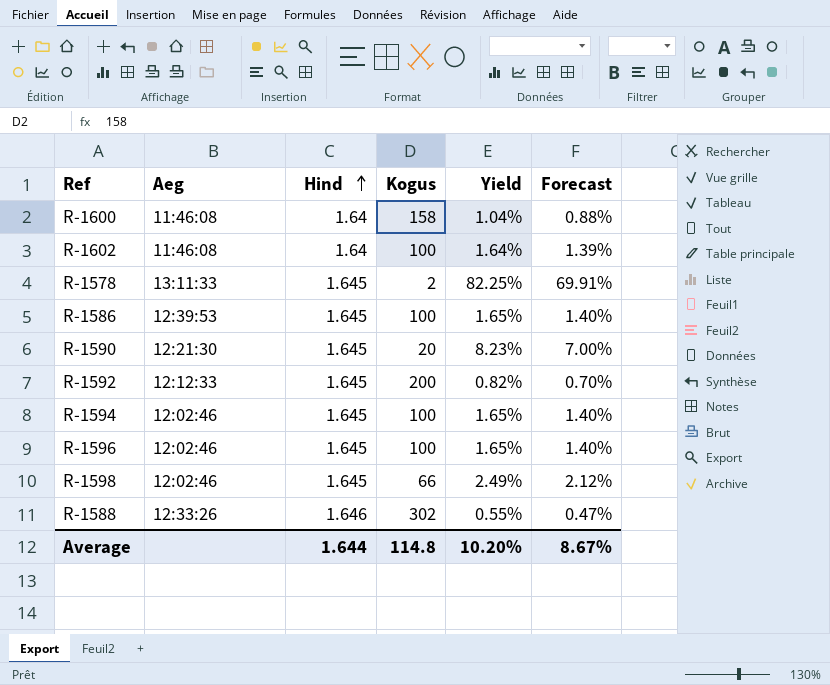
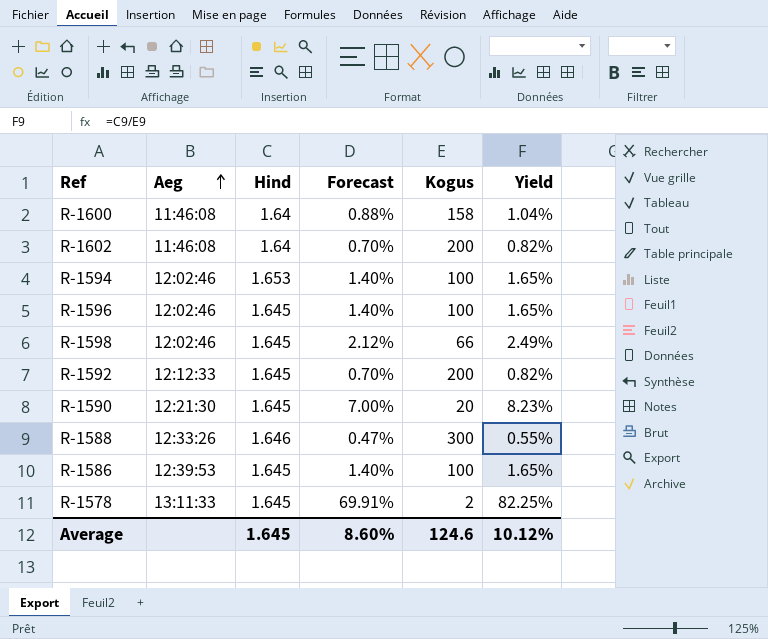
row order: Hind ascending -> Aeg ascending
column Forecast | position: 6 -> 4
R-1602 | Forecast: 1.39% -> 0.70%
R-1602 | Kogus: 100 -> 200
R-1602 | Yield: 1.64% -> 0.82%
R-1594 | Hind: 1.645 -> 1.653
R-1588 | Kogus: 302 -> 300
Average | Hind: 1.644 -> 1.645
Average | Forecast: 8.67% -> 8.60%
Average | Kogus: 114.8 -> 124.6
Average | Yield: 10.20% -> 10.12%

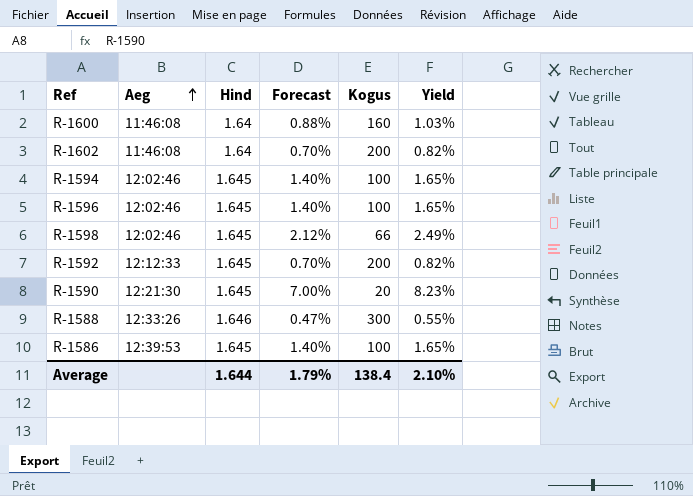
row R-1578: 13:11:33 | 1.645 | 69.91% | 2 | 82.25% -> none
R-1600 | Kogus: 158 -> 160
R-1600 | Yield: 1.04% -> 1.03%
R-1594 | Hind: 1.653 -> 1.645
Average | Hind: 1.645 -> 1.644
Average | Forecast: 8.60% -> 1.79%
Average | Kogus: 124.6 -> 138.4
Average | Yield: 10.12% -> 2.10%

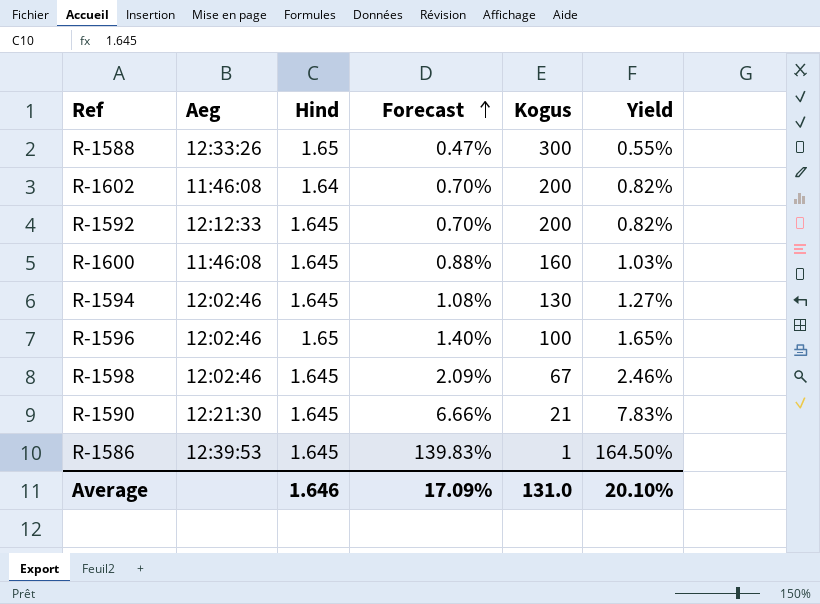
row order: Aeg ascending -> Forecast ascending
R-1588 | Hind: 1.646 -> 1.65
R-1600 | Hind: 1.64 -> 1.645
R-1594 | Forecast: 1.40% -> 1.08%
R-1594 | Kogus: 100 -> 130
R-1594 | Yield: 1.65% -> 1.27%
R-1596 | Hind: 1.645 -> 1.65
R-1598 | Forecast: 2.12% -> 2.09%
R-1598 | Kogus: 66 -> 67
R-1598 | Yield: 2.49% -> 2.46%
R-1590 | Forecast: 7.00% -> 6.66%
R-1590 | Kogus: 20 -> 21
R-1590 | Yield: 8.23% -> 7.83%
R-1586 | Forecast: 1.40% -> 139.83%
R-1586 | Kogus: 100 -> 1
R-1586 | Yield: 1.65% -> 164.50%
Average | Hind: 1.644 -> 1.646
Average | Forecast: 1.79% -> 17.09%
Average | Kogus: 138.4 -> 131.0
Average | Yield: 2.10% -> 20.10%

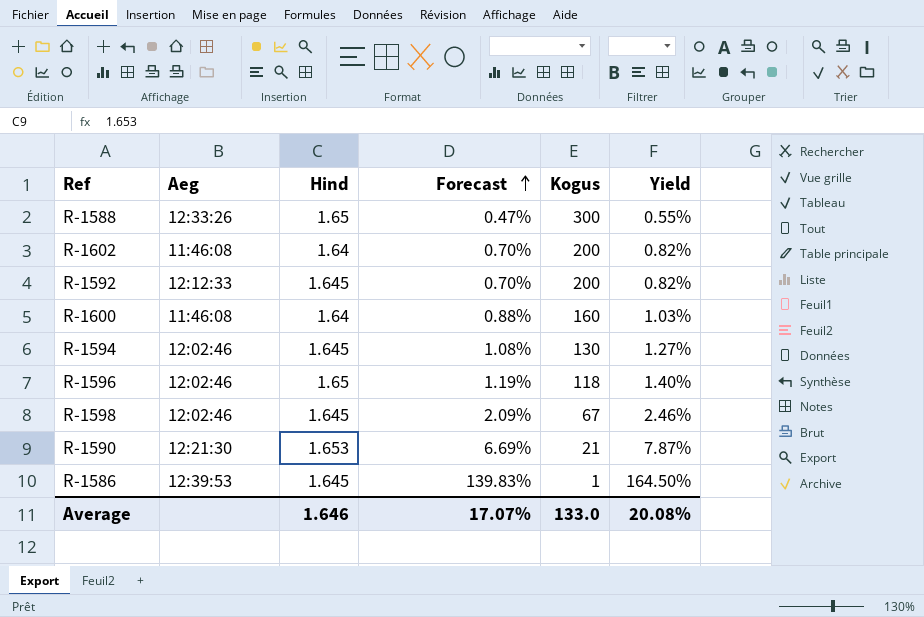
R-1600 | Hind: 1.645 -> 1.64
R-1596 | Forecast: 1.40% -> 1.19%
R-1596 | Kogus: 100 -> 118
R-1596 | Yield: 1.65% -> 1.40%
R-1590 | Hind: 1.645 -> 1.653
R-1590 | Forecast: 6.66% -> 6.69%
R-1590 | Yield: 7.83% -> 7.87%
Average | Forecast: 17.09% -> 17.07%
Average | Kogus: 131.0 -> 133.0
Average | Yield: 20.10% -> 20.08%

